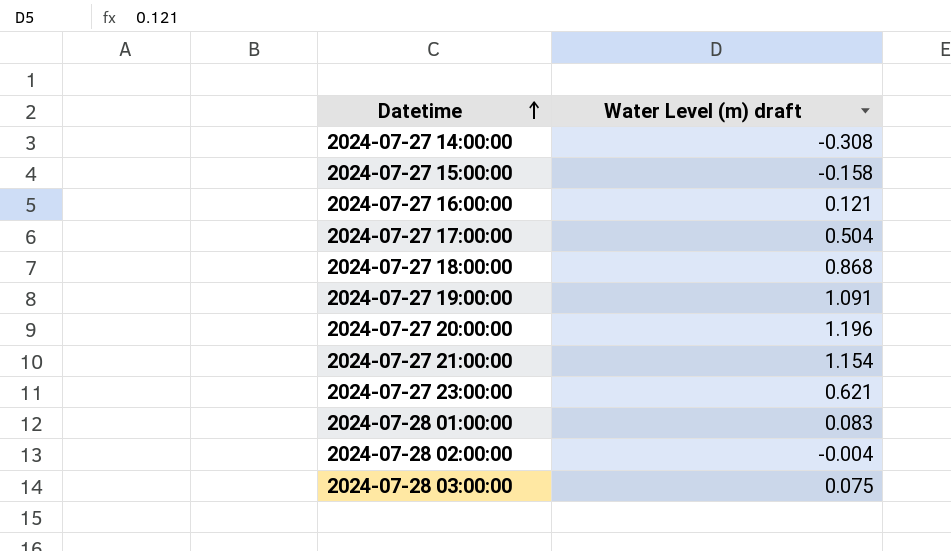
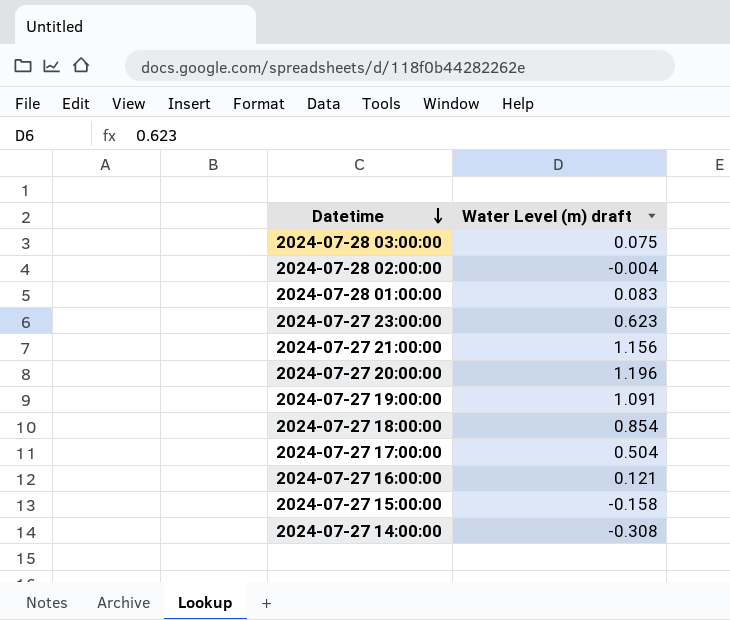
row order: Datetime ascending -> Datetime descending
2024-07-27 23:00:00 | Water Level (m) draft: 0.621 -> 0.623
2024-07-27 21:00:00 | Water Level (m) draft: 1.154 -> 1.156
2024-07-27 18:00:00 | Water Level (m) draft: 0.868 -> 0.854

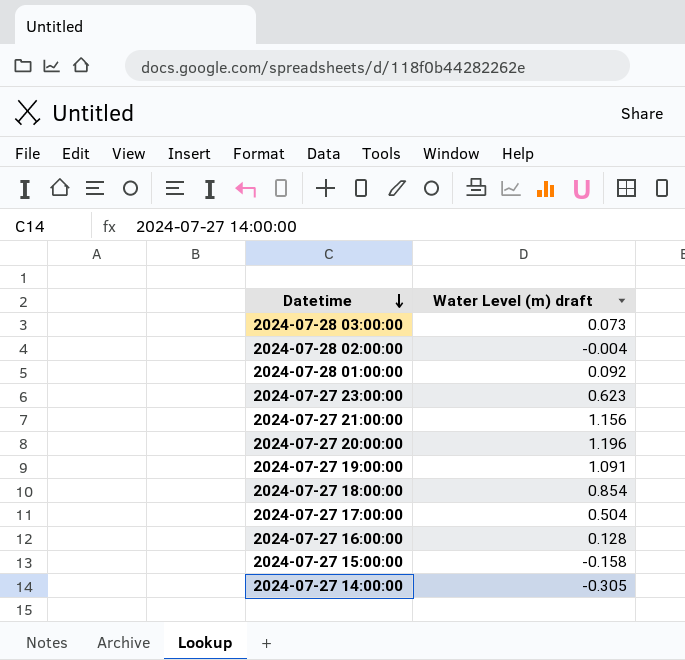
2024-07-28 03:00:00 | Water Level (m) draft: 0.075 -> 0.073
2024-07-28 01:00:00 | Water Level (m) draft: 0.083 -> 0.092
2024-07-27 16:00:00 | Water Level (m) draft: 0.121 -> 0.128
2024-07-27 14:00:00 | Water Level (m) draft: -0.308 -> -0.305

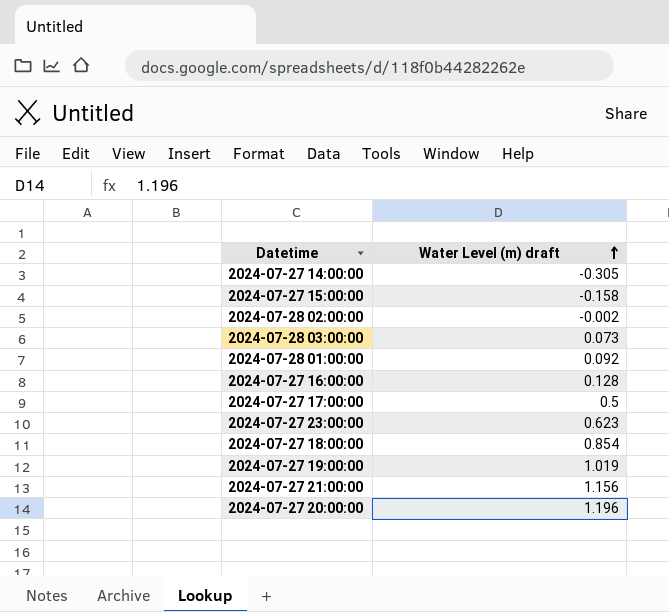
row order: Datetime descending -> Water Level (m) draft ascending
2024-07-28 02:00:00 | Water Level (m) draft: -0.004 -> -0.002
2024-07-27 17:00:00 | Water Level (m) draft: 0.504 -> 0.5
2024-07-27 19:00:00 | Water Level (m) draft: 1.091 -> 1.019

